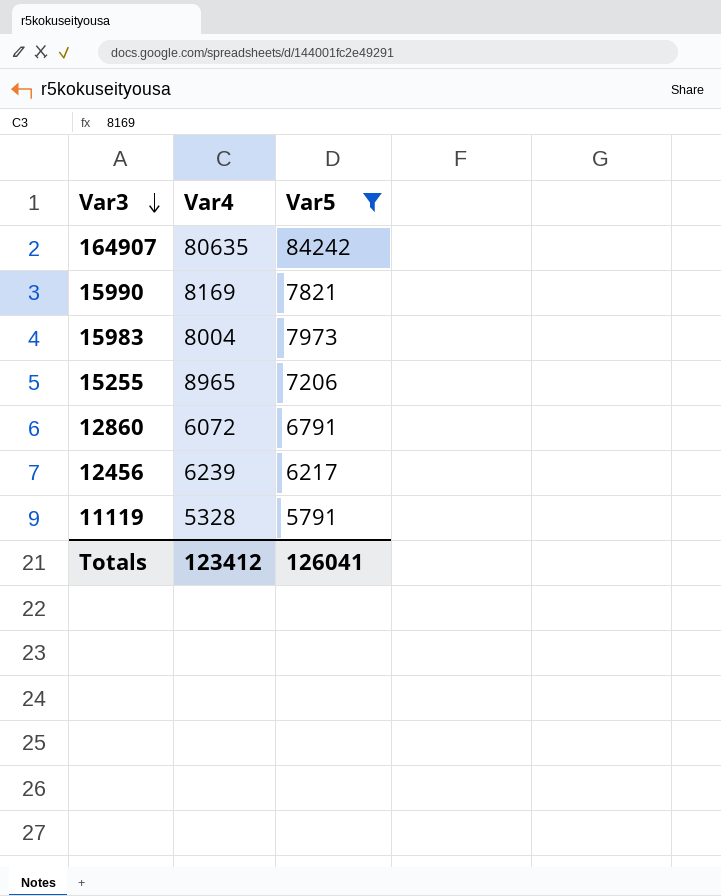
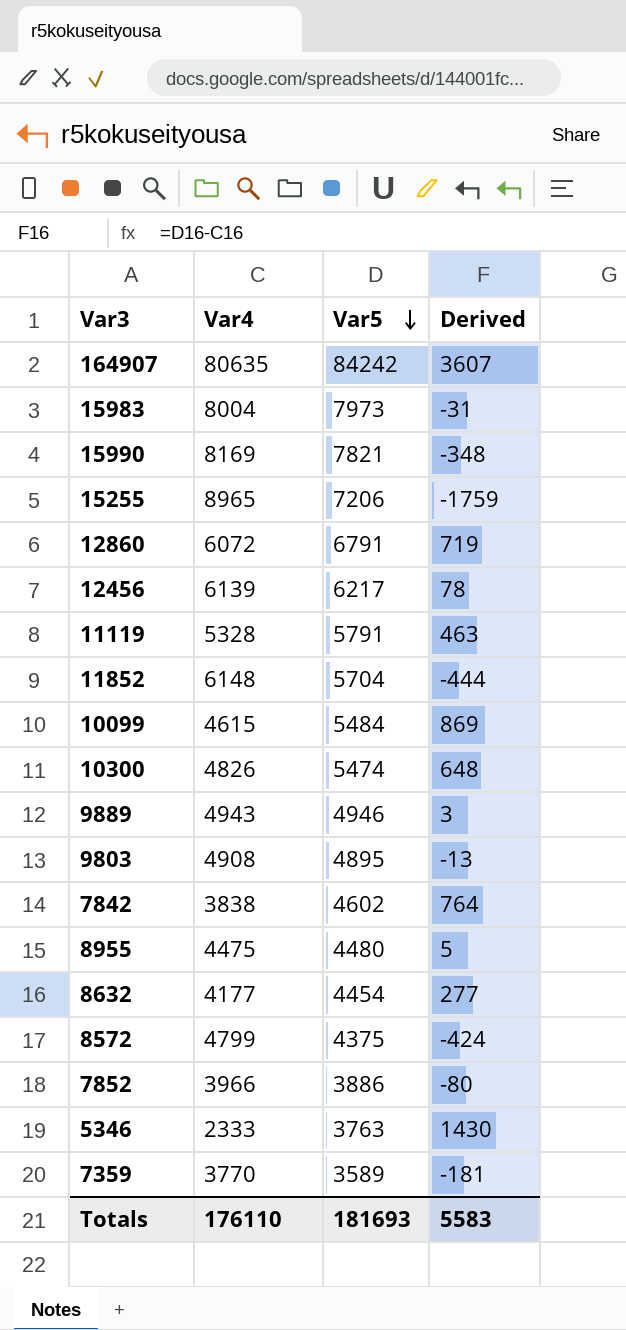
filter: Var5 >= 5791 -> none
row order: Var3 descending -> Var5 descending
column Derived | formula: none -> [Var5] - [Var4]
12456 | Var4: 6239 -> 6139
Totals | Var4: 123412 -> 176110
Totals | Var5: 126041 -> 181693

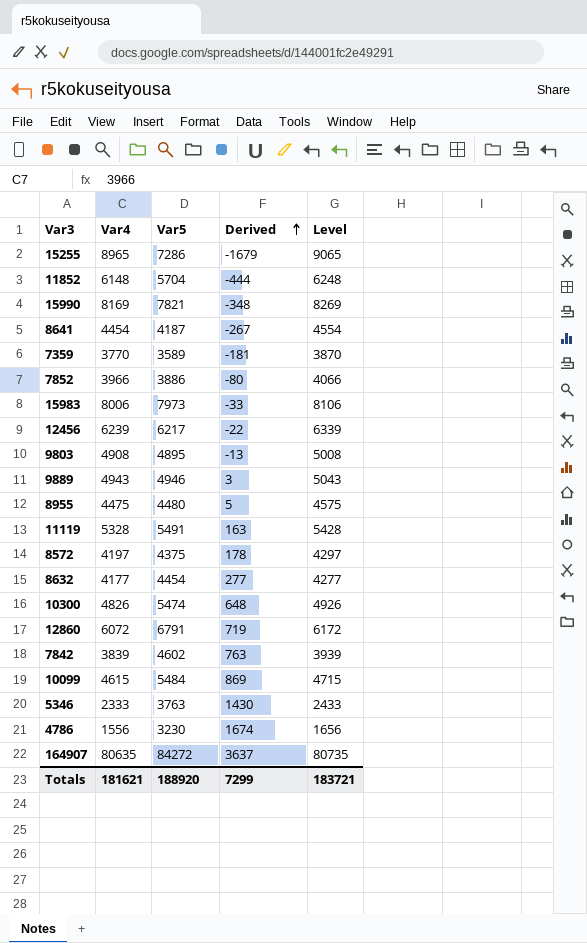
row order: Var5 descending -> Derived ascending
column Level | formula: none -> [Var4] + 100
15255 | Var5: 7206 -> 7286
15255 | Derived: -1759 -> -1679
row 8641: none -> 4454 | 4187 | -267 | 4554
15983 | Var4: 8004 -> 8006
15983 | Derived: -31 -> -33
12456 | Var4: 6139 -> 6239
12456 | Derived: 78 -> -22
11119 | Var5: 5791 -> 5491
11119 | Derived: 463 -> 163
8572 | Var4: 4799 -> 4197
8572 | Derived: -424 -> 178
7842 | Var4: 3838 -> 3839
7842 | Derived: 764 -> 763
row 4786: none -> 1556 | 3230 | 1674 | 1656
164907 | Var5: 84242 -> 84272
164907 | Derived: 3607 -> 3637
Totals | Var4: 176110 -> 181621
Totals | Var5: 181693 -> 188920
Totals | Derived: 5583 -> 7299

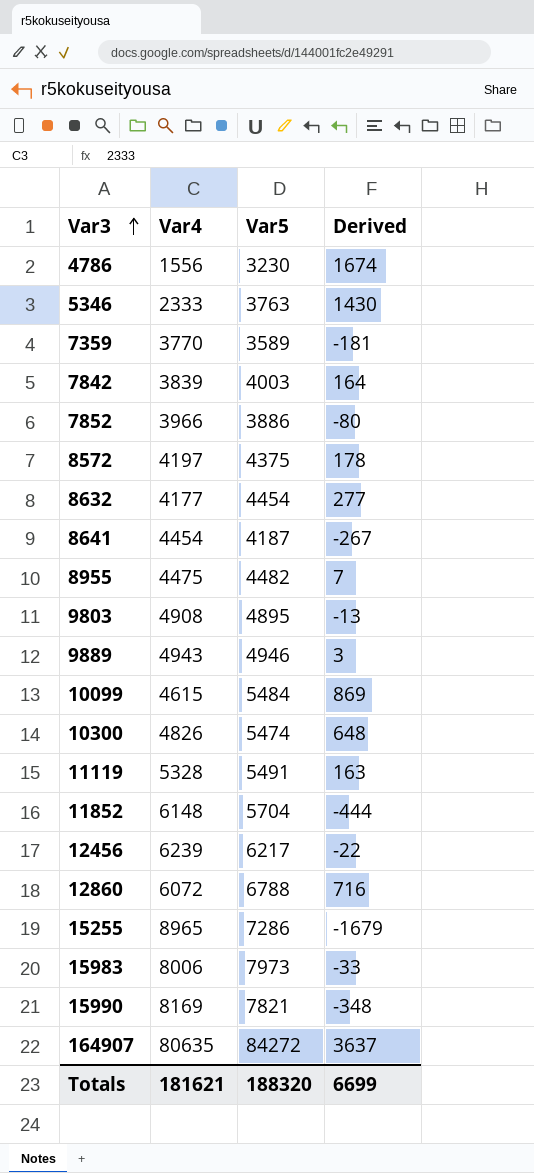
row order: Derived ascending -> Var3 ascending
column Level | formula: [Var4] + 100 -> none
7842 | Var5: 4602 -> 4003
7842 | Derived: 763 -> 164
8955 | Var5: 4480 -> 4482
8955 | Derived: 5 -> 7
12860 | Var5: 6791 -> 6788
12860 | Derived: 719 -> 716
Totals | Var5: 188920 -> 188320
Totals | Derived: 7299 -> 6699

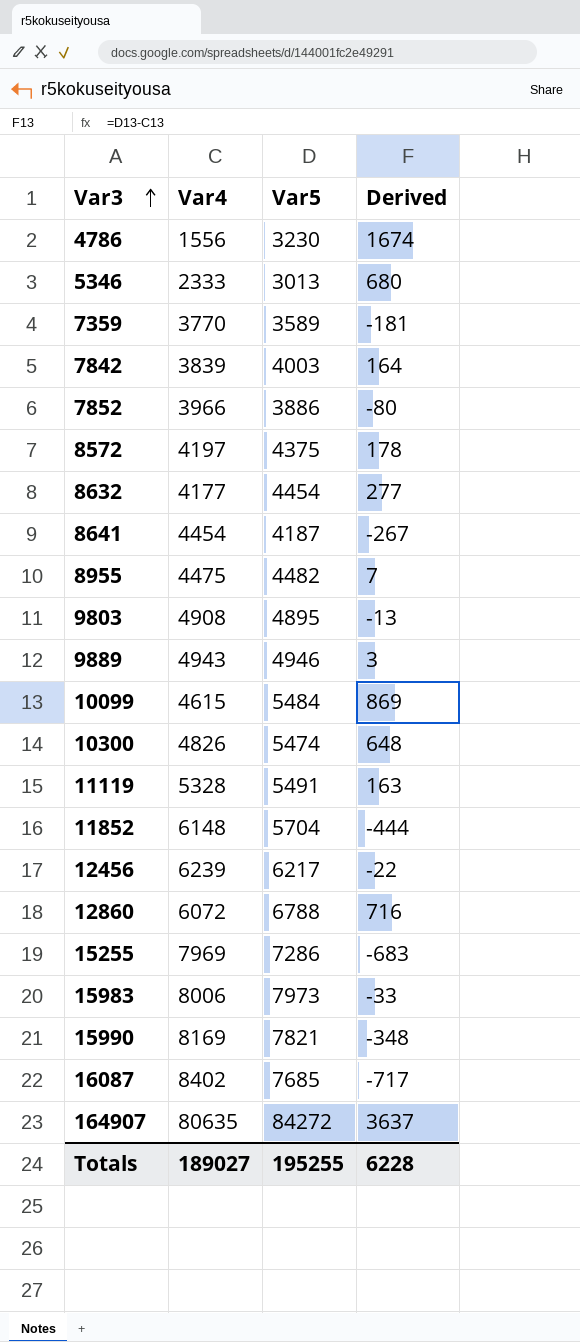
5346 | Var5: 3763 -> 3013
5346 | Derived: 1430 -> 680
15255 | Var4: 8965 -> 7969
15255 | Derived: -1679 -> -683
row 16087: none -> 8402 | 7685 | -717
Totals | Var4: 181621 -> 189027
Totals | Var5: 188320 -> 195255
Totals | Derived: 6699 -> 6228

